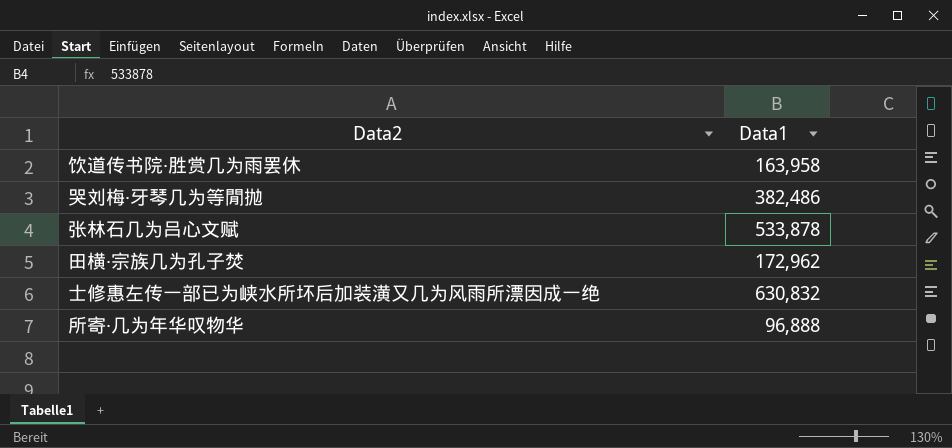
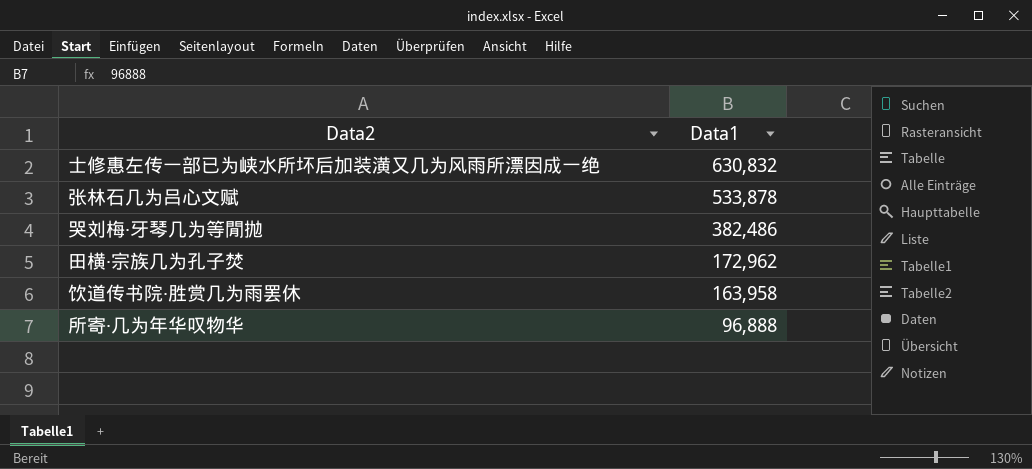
row order: none -> Data1 descending

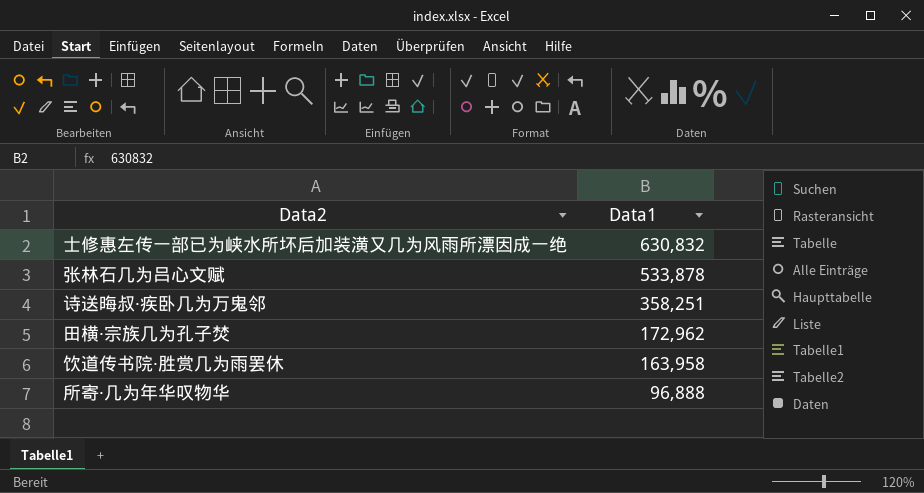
row 哭刘梅·牙琴几为等閒抛: 382,486 -> none
row 诗送晦叔·疾卧几为万鬼邻: none -> 358,251

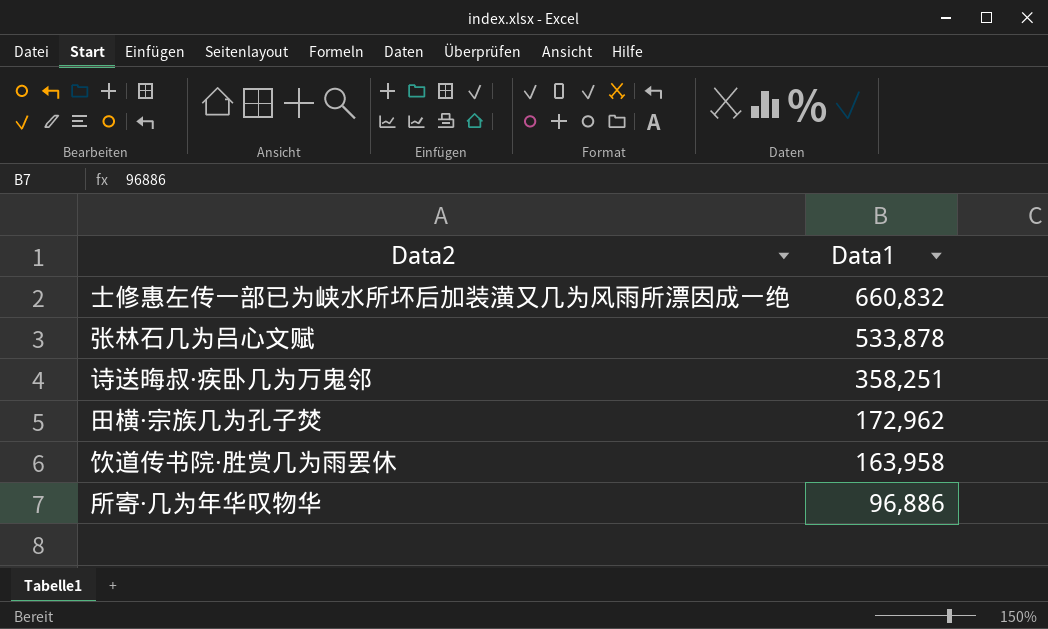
士修惠左传一部已为峡水所坏后加装潢又几为风雨所漂因成一绝 | Data1: 630,832 -> 660,832
所寄·几为年华叹物华 | Data1: 96,888 -> 96,886

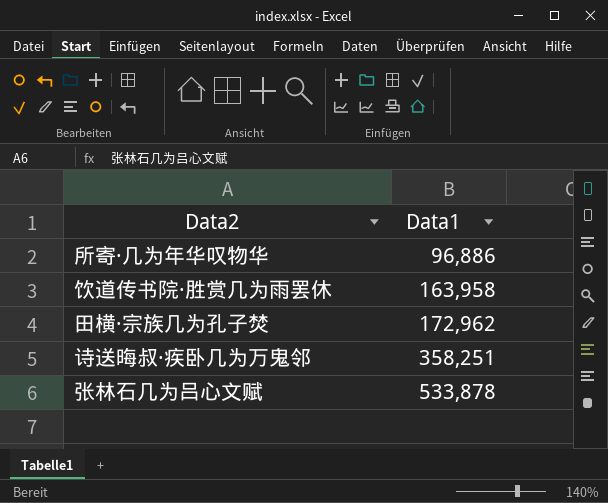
row order: Data1 descending -> Data1 ascending
row 士修惠左传一部已为峡水所坏后加装潢又几为风雨所漂因成一绝: 660,832 -> none

